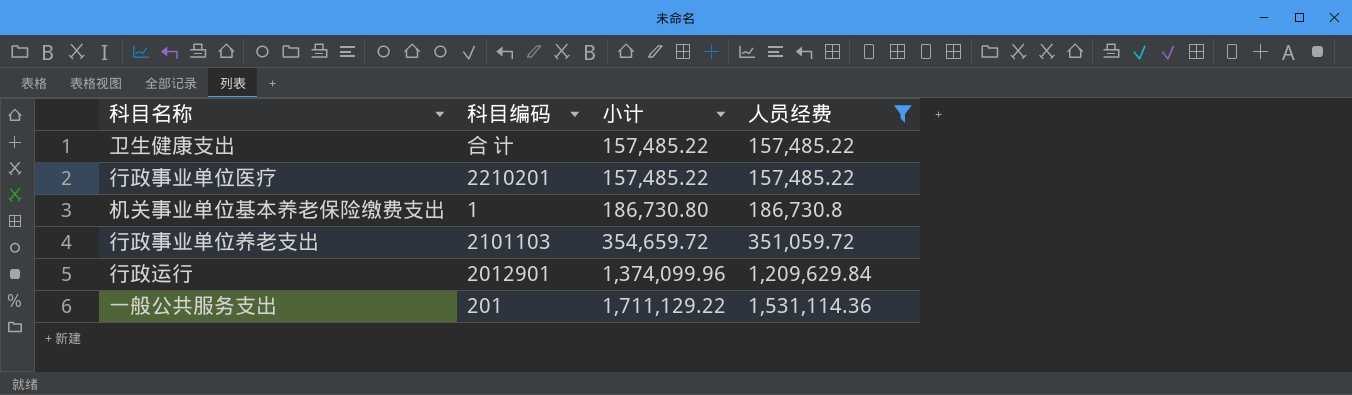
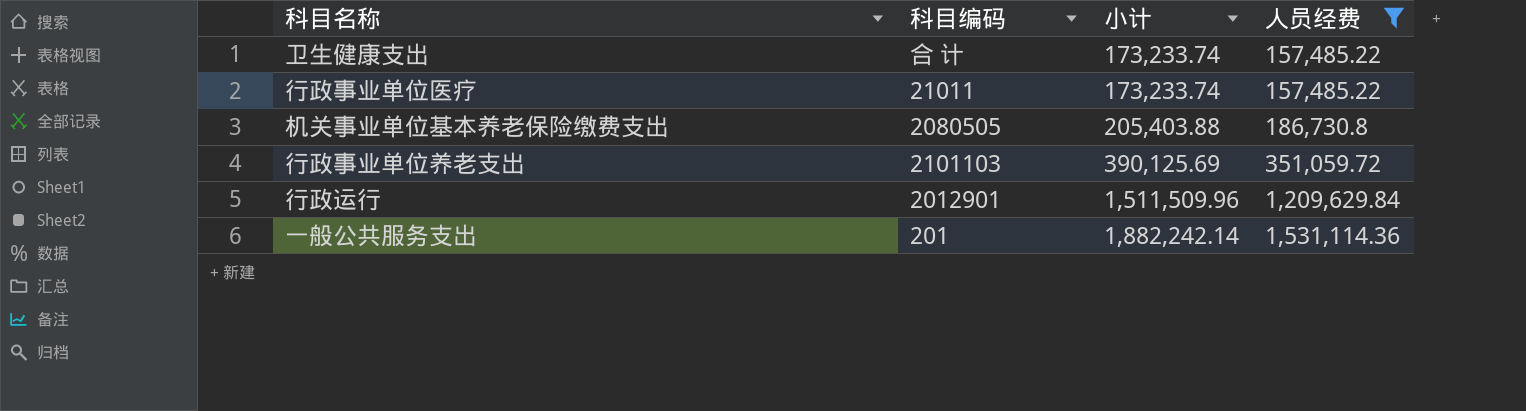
卫生健康支出 | 小计: 157,485.22 -> 173,233.74
行政事业单位医疗 | 科目编码: 2210201 -> 21011
行政事业单位医疗 | 小计: 157,485.22 -> 173,233.74
机关事业单位基本养老保险缴费支出 | 科目编码: 1 -> 2080505
机关事业单位基本养老保险缴费支出 | 小计: 186,730.80 -> 205,403.88
行政事业单位养老支出 | 小计: 354,659.72 -> 390,125.69
行政运行 | 小计: 1,374,099.96 -> 1,511,509.96
一般公共服务支出 | 小计: 1,711,129.22 -> 1,882,242.14

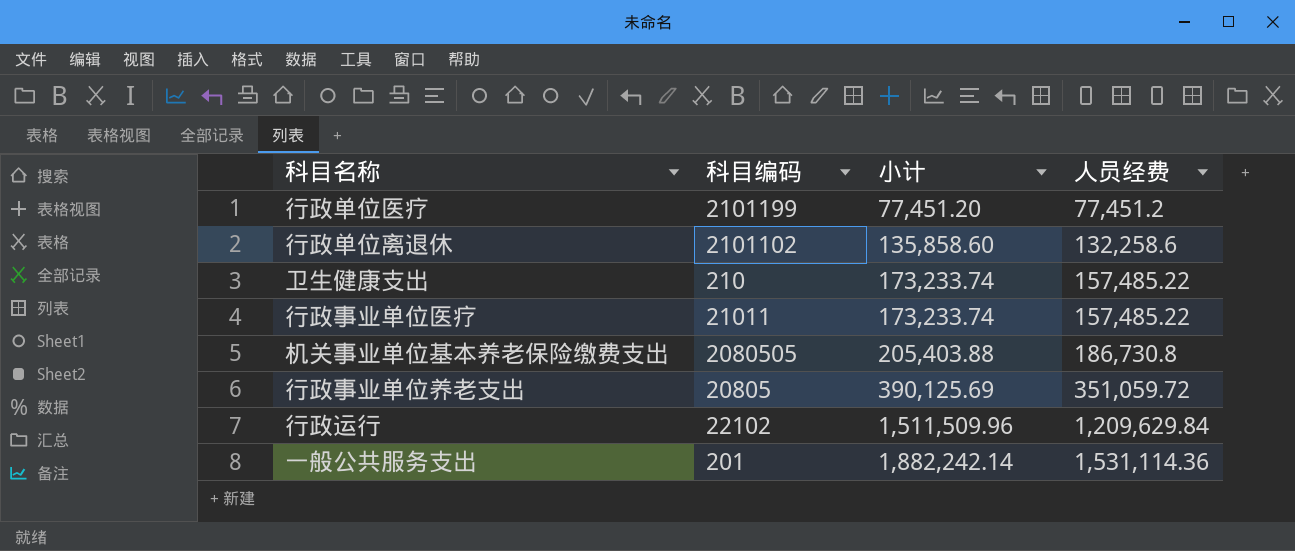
filter: 人员经费 >= 157,485.22 -> none
卫生健康支出 | 科目编码: 合 计 -> 210
行政事业单位养老支出 | 科目编码: 2101103 -> 20805
行政运行 | 科目编码: 2012901 -> 22102

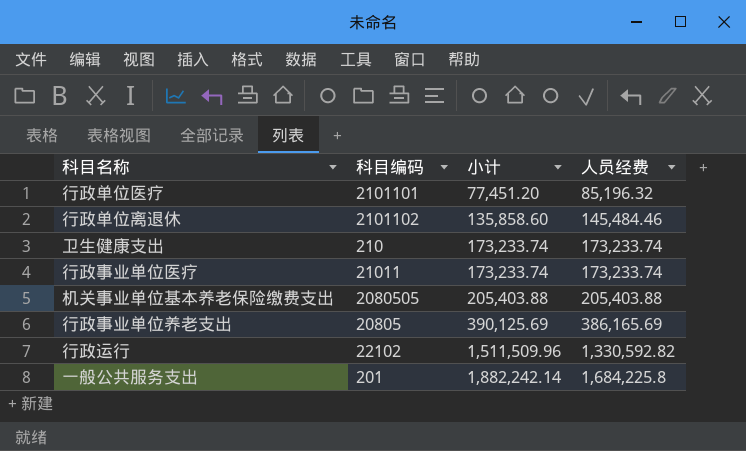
行政单位医疗 | 科目编码: 2101199 -> 2101101
行政单位医疗 | 人员经费: 77,451.2 -> 85,196.32
行政单位离退休 | 人员经费: 132,258.6 -> 145,484.46
卫生健康支出 | 人员经费: 157,485.22 -> 173,233.74
行政事业单位医疗 | 人员经费: 157,485.22 -> 173,233.74
机关事业单位基本养老保险缴费支出 | 人员经费: 186,730.8 -> 205,403.88
行政事业单位养老支出 | 人员经费: 351,059.72 -> 386,165.69
行政运行 | 人员经费: 1,209,629.84 -> 1,330,592.82
一般公共服务支出 | 人员经费: 1,531,114.36 -> 1,684,225.8

